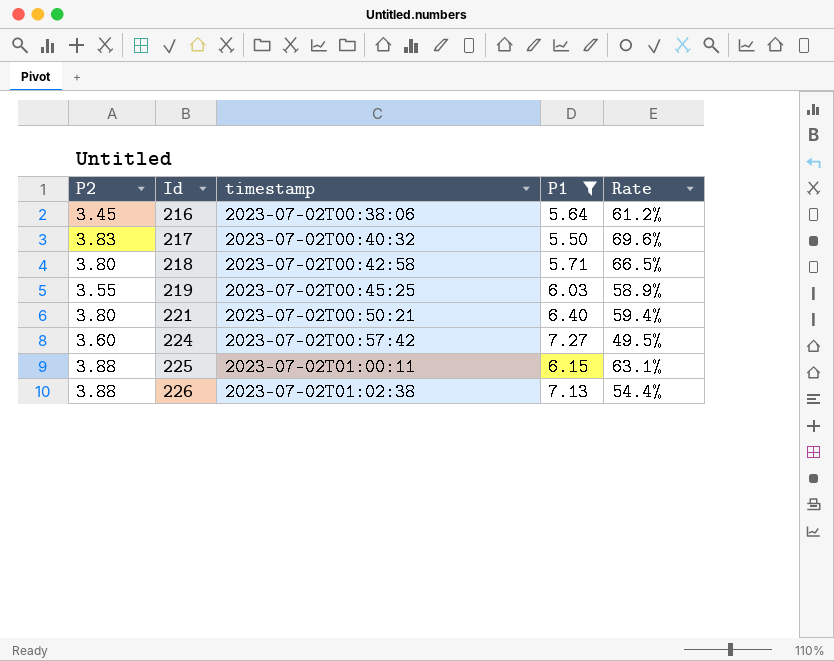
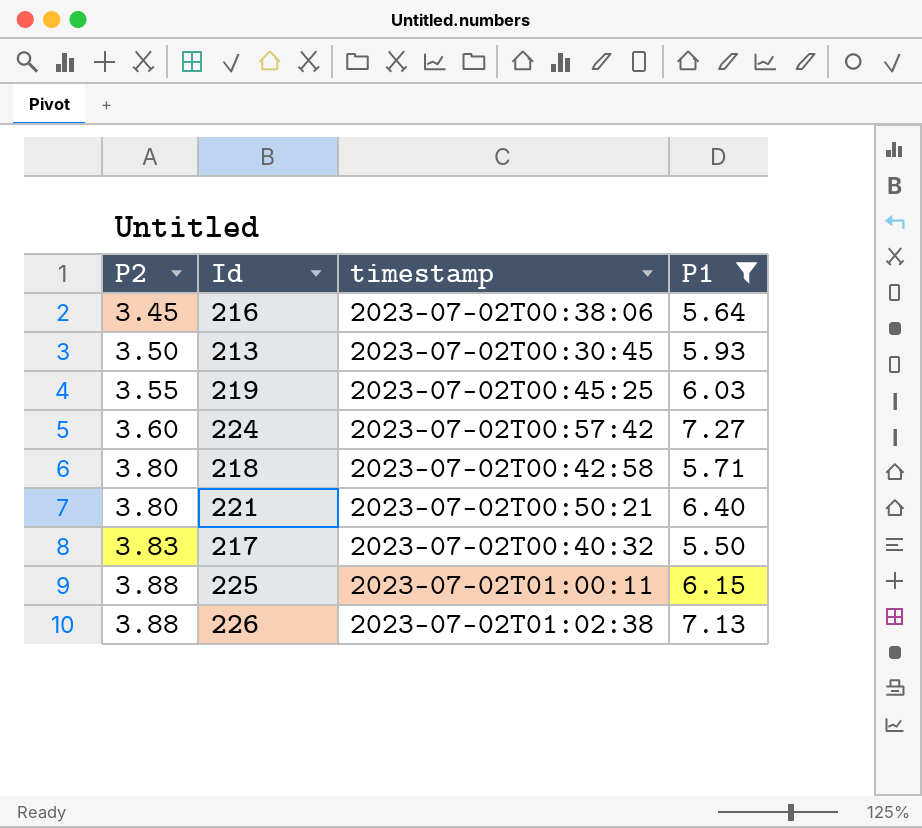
row order: Id ascending -> P2 ascending
column Rate | formula: [P2] / [P1] -> none
row 213: none -> 3.50 | 2023-07-02T00:30:45 | 5.93

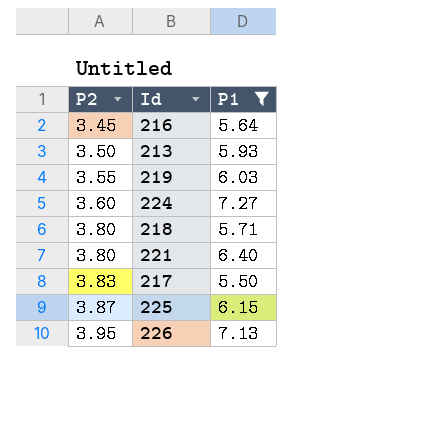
column timestamp | position: 3 -> none
225 | P2: 3.88 -> 3.87
226 | P2: 3.88 -> 3.95

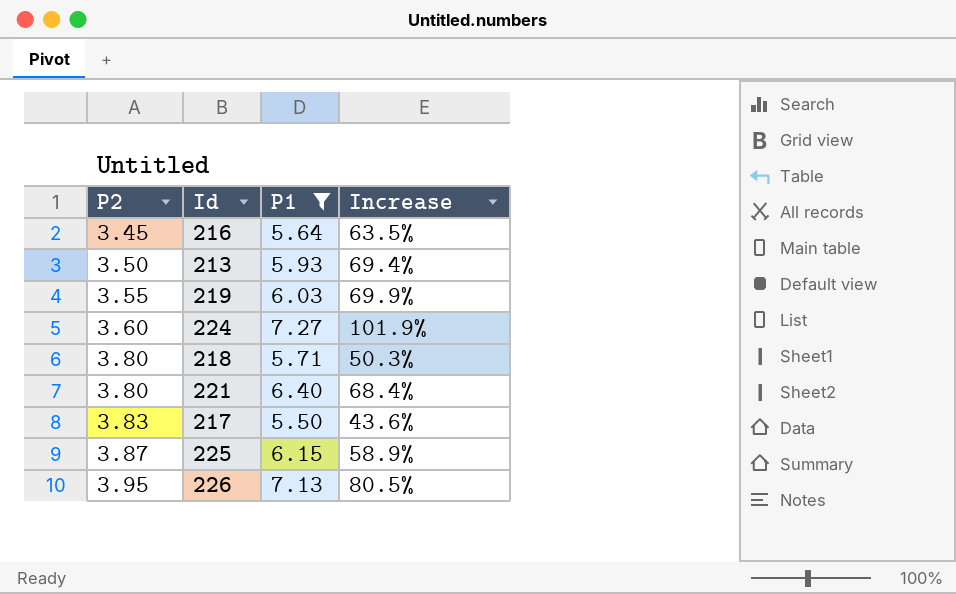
column Increase | formula: none -> ([P1] - [P2]) / [P2]

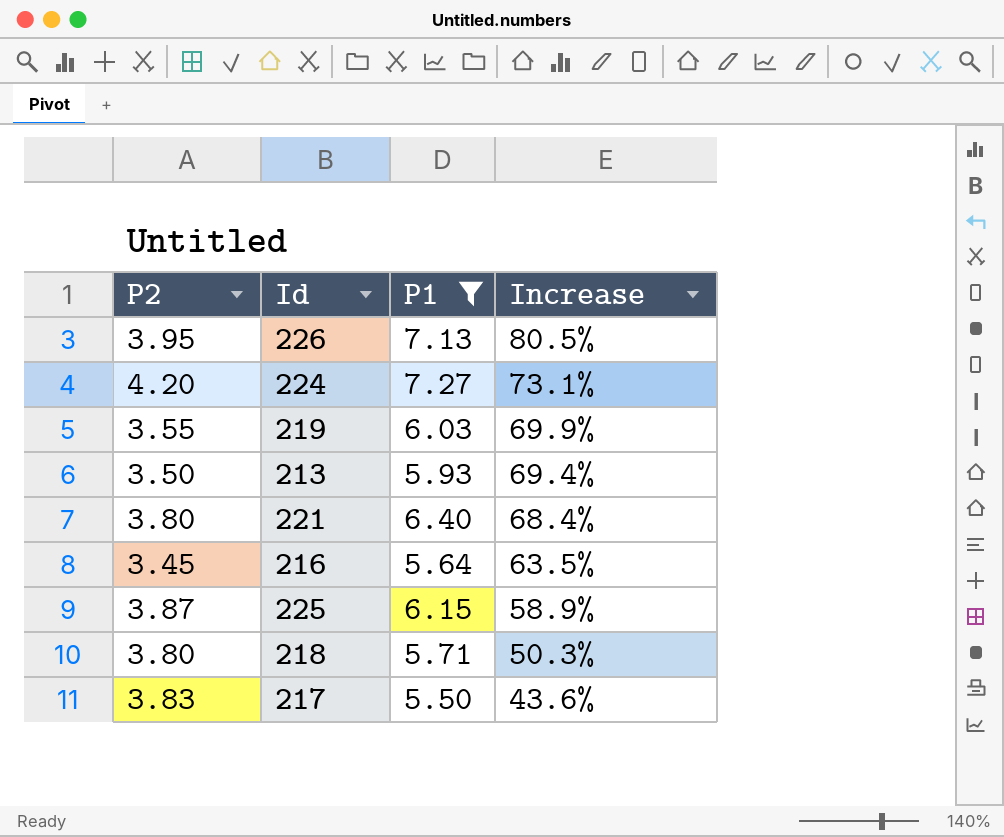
row order: P2 ascending -> Increase descending
224 | P2: 3.60 -> 4.20
224 | Increase: 101.9% -> 73.1%

